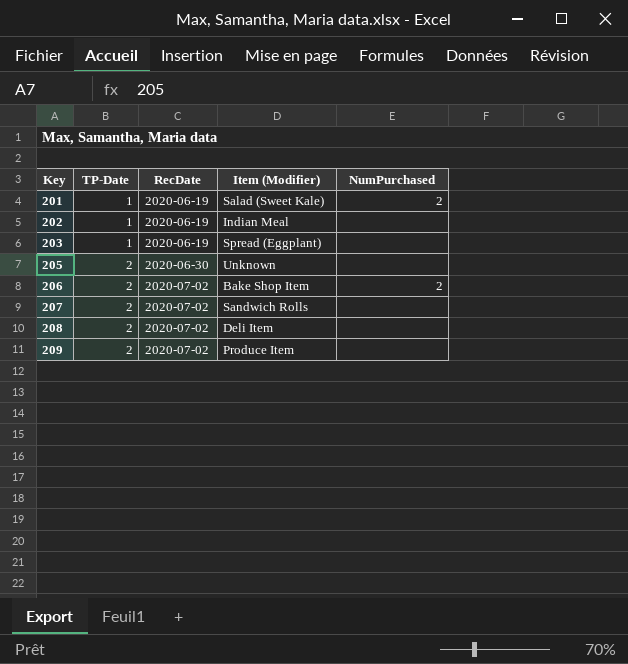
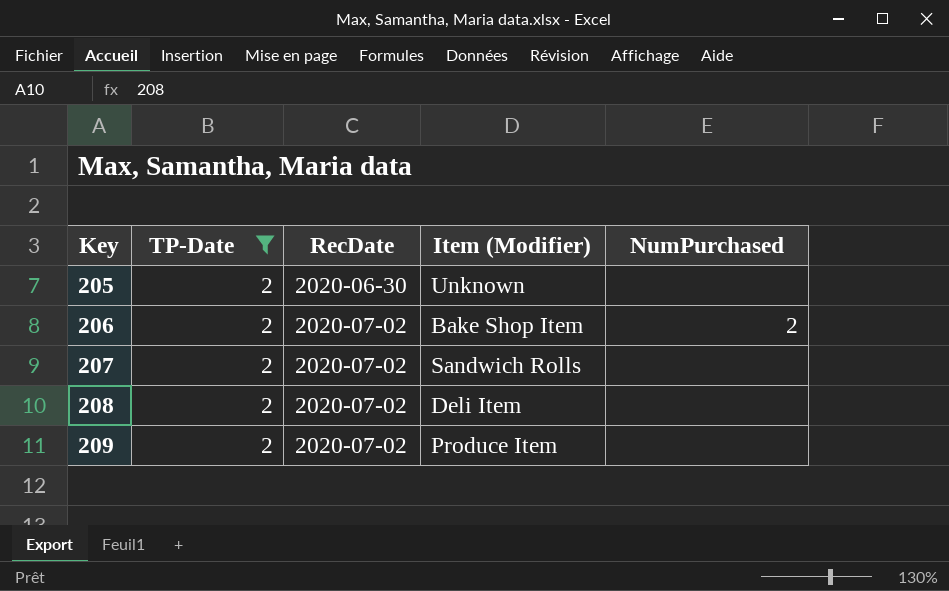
filter: none -> TP-Date = 2

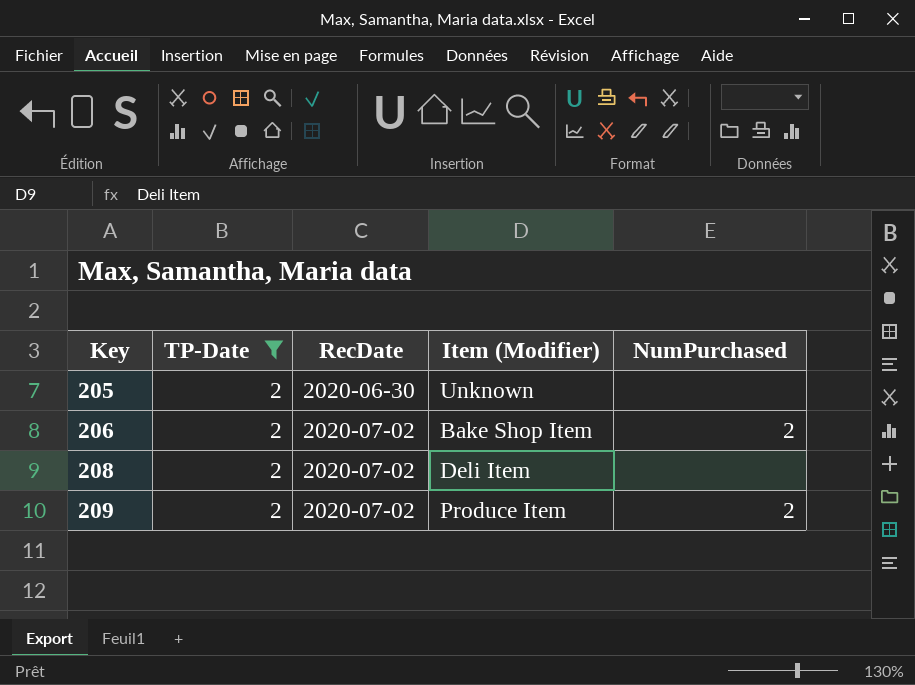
row 207: 2 | 2020-07-02 | Sandwich Rolls | none -> none
209 | NumPurchased: none -> 2

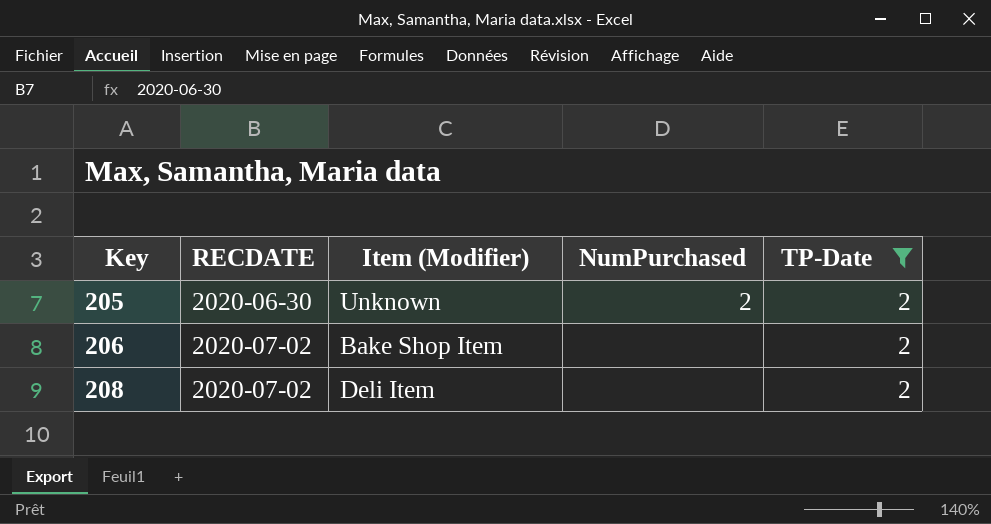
column name: RecDate -> RECDATE
column TP-Date | position: 2 -> 5
row 209: 2 | 2020-07-02 | Produce Item | 2 -> none
205 | NumPurchased: none -> 2
206 | NumPurchased: 2 -> none

